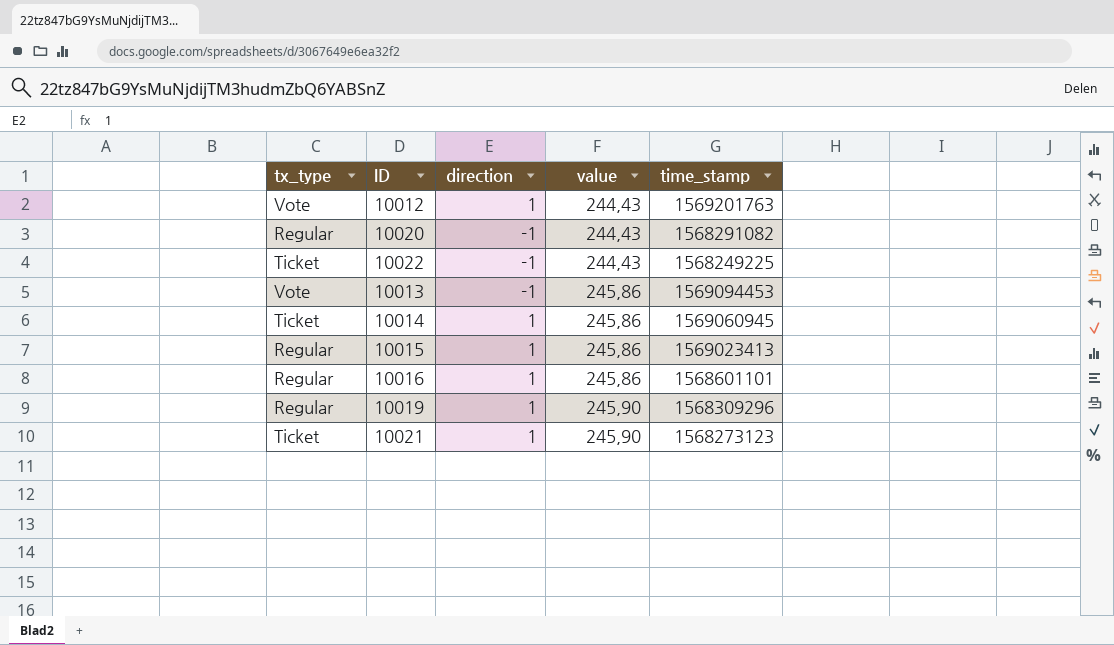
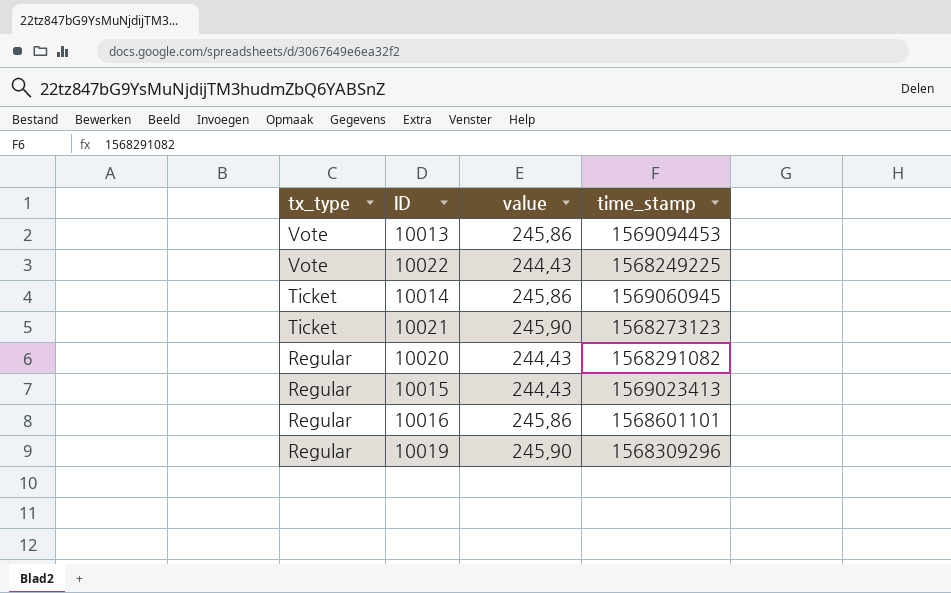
row order: value ascending -> tx_type descending
column direction | position: 3 -> none
row 10012: Vote | 1 | 244,43 | 1569201763 -> none
10022 | tx_type: Ticket -> Vote
10015 | value: 245,86 -> 244,43

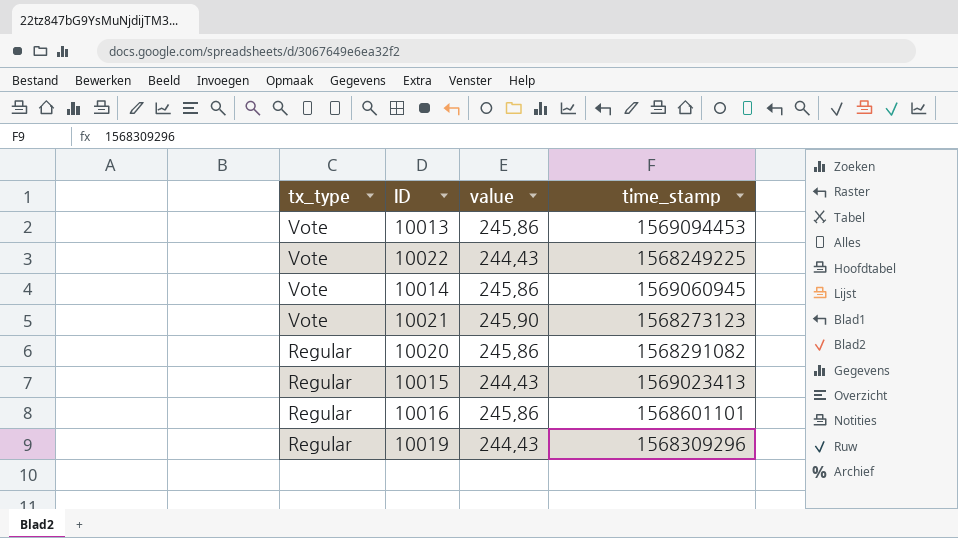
10014 | tx_type: Ticket -> Vote
10021 | tx_type: Ticket -> Vote
10020 | value: 244,43 -> 245,86
10019 | value: 245,90 -> 244,43

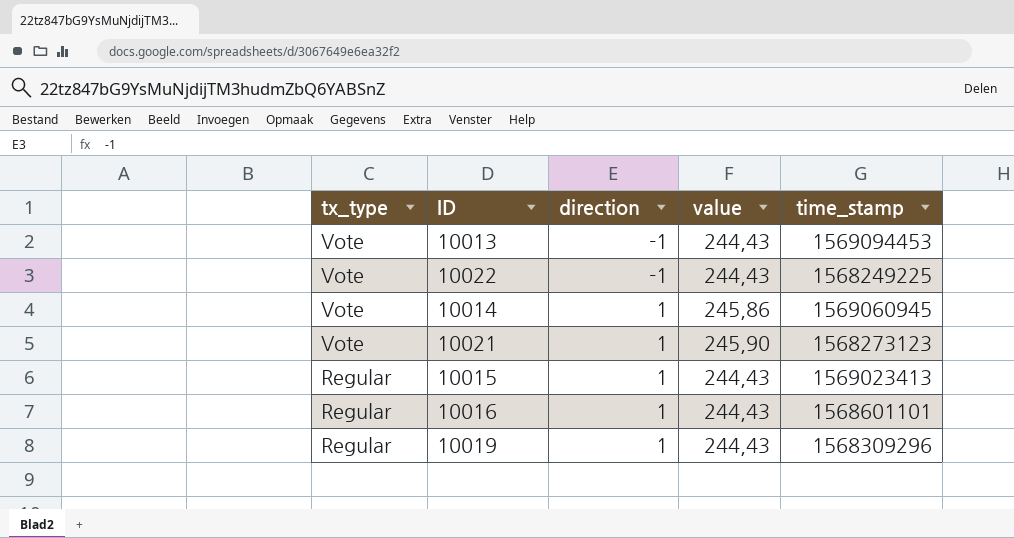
column direction | position: none -> 3
row 10020: Regular | 245,86 | 1568291082 -> none
10013 | value: 245,86 -> 244,43
10016 | value: 245,86 -> 244,43

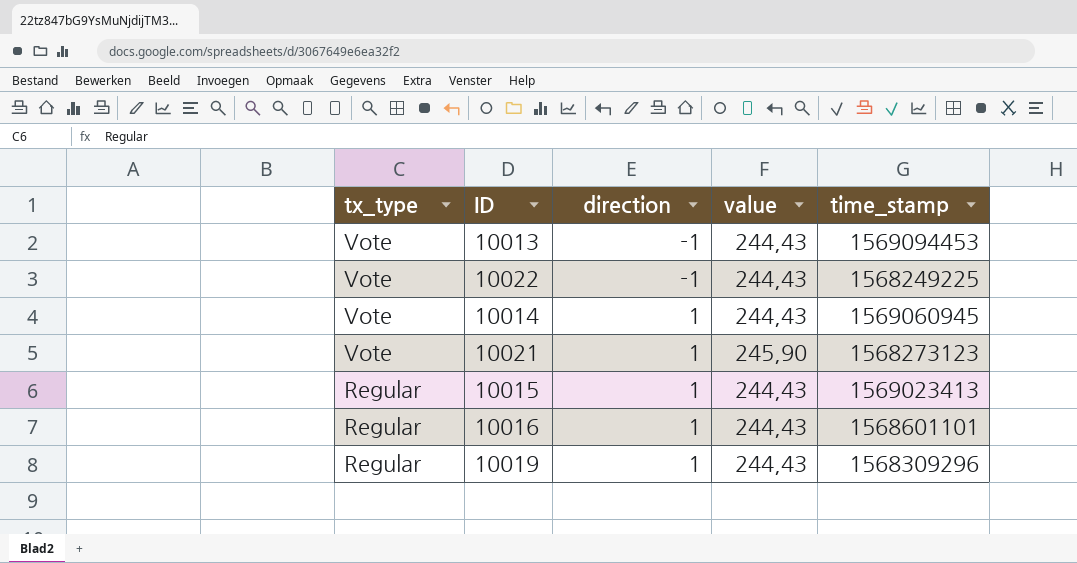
10014 | value: 245,86 -> 244,43

